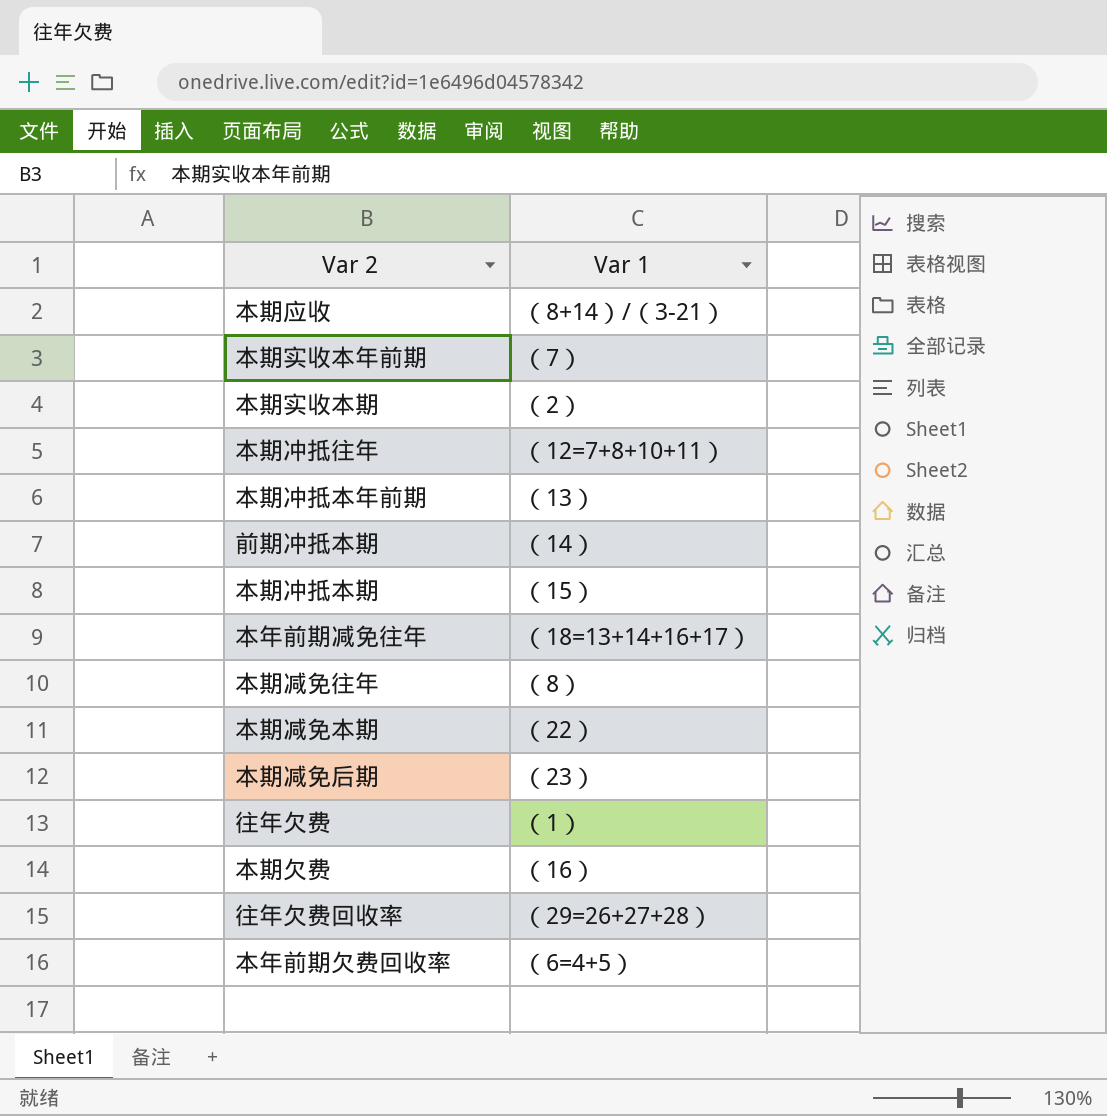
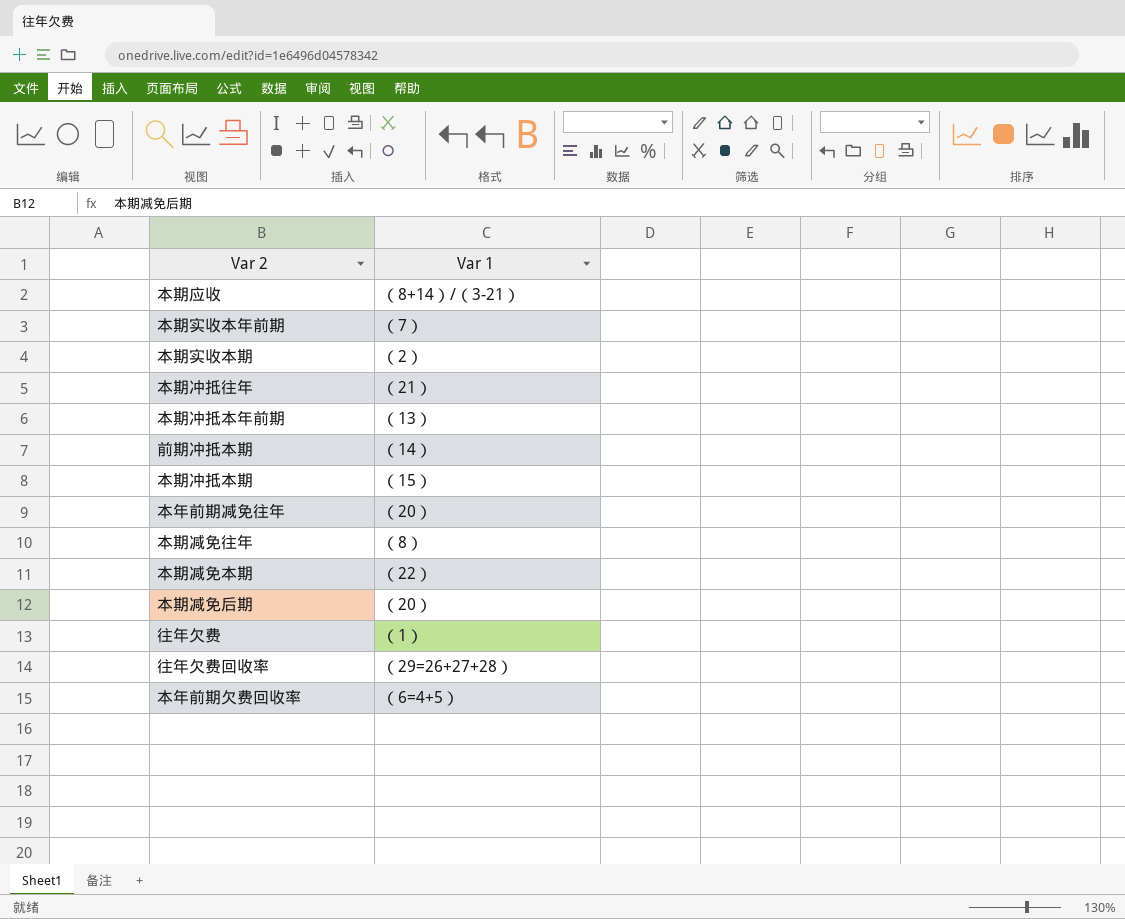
row 本期欠费: （16） -> none
本期冲抵往年 | Var 1: （12=7+8+10+11） -> （21）
本年前期减免往年 | Var 1: （18=13+14+16+17） -> （20）
本期减免后期 | Var 1: （23） -> （20）

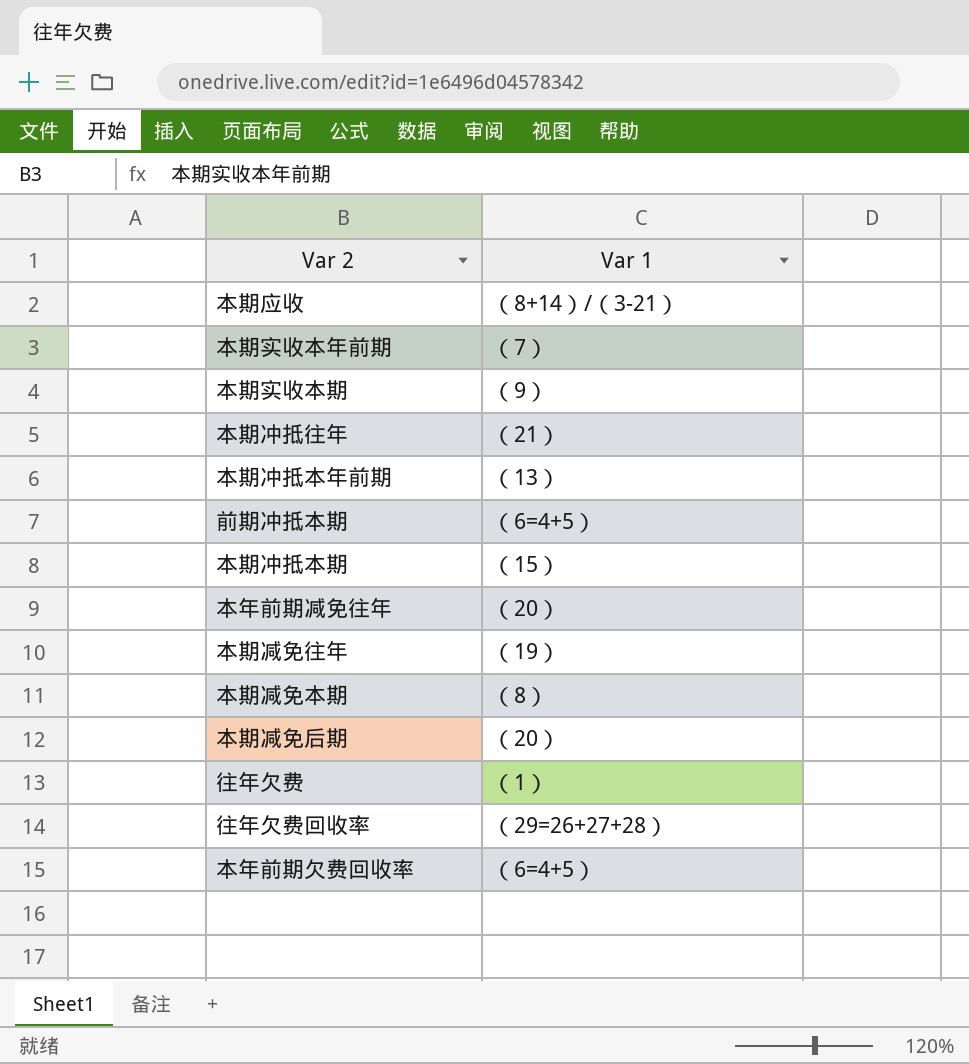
本期实收本期 | Var 1: （2） -> （9）
前期冲抵本期 | Var 1: （14） -> （6=4+5）
本期减免往年 | Var 1: （8） -> （19）
本期减免本期 | Var 1: （22） -> （8）

